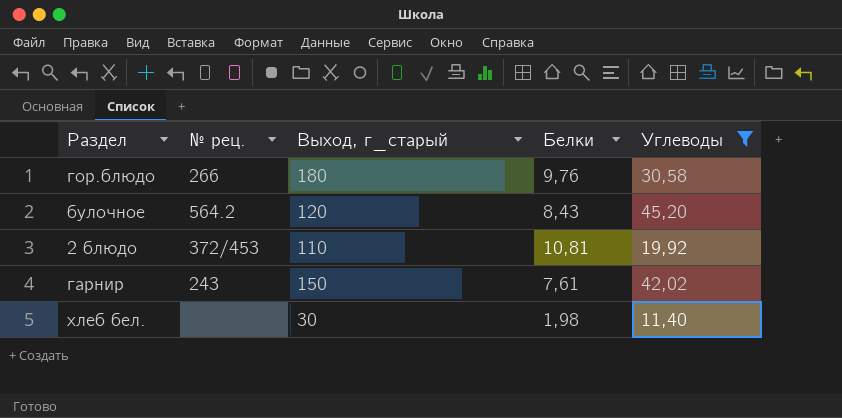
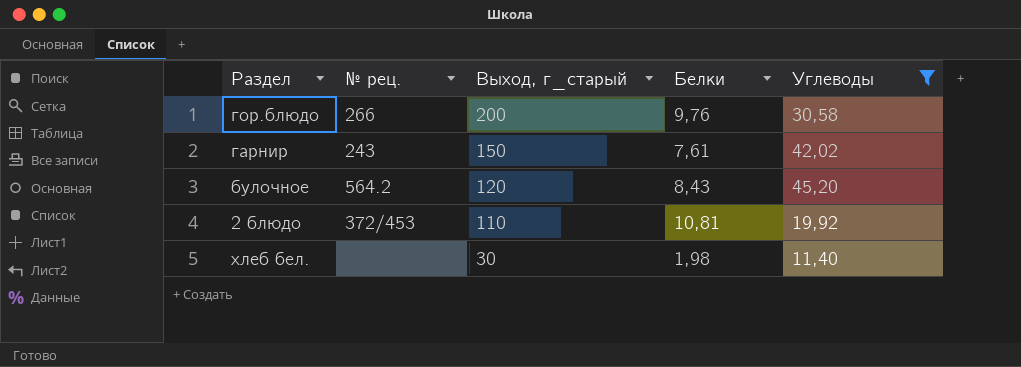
row order: none -> Выход, г_старый descending
гор.блюдо | Выход, г_старый: 180 -> 200

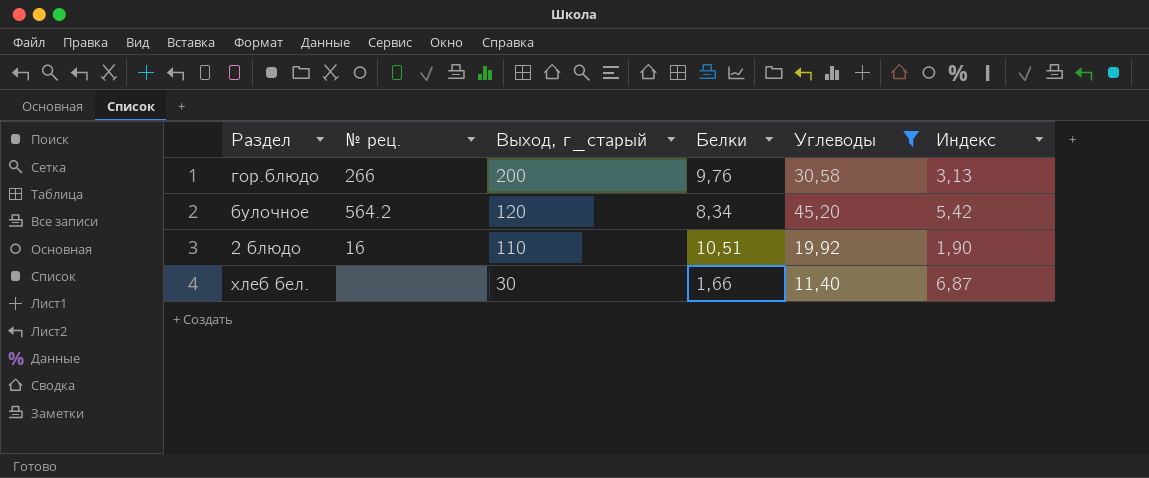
column Индекс | formula: none -> [Углеводы] / [Белки]
row гарнир: 243 | 150 | 7,61 | 42,02 -> none
булочное | Белки: 8,43 -> 8,34
2 блюдо | № рец.: 372/453 -> 16
2 блюдо | Белки: 10,81 -> 10,51
хлеб бел. | Белки: 1,98 -> 1,66

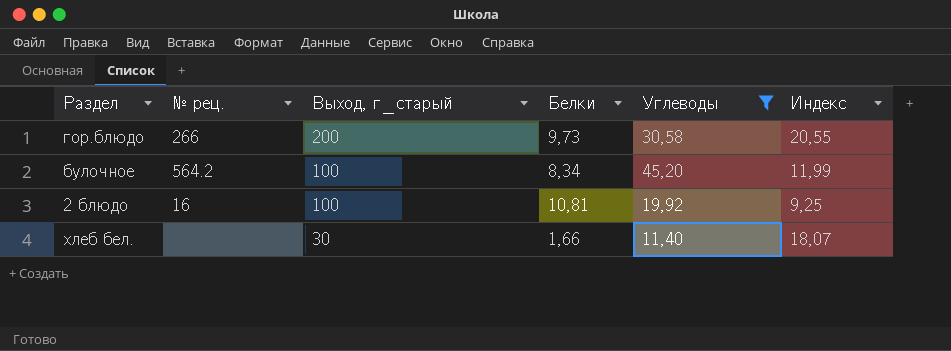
column Индекс | formula: [Углеводы] / [Белки] -> [Выход, г_старый] / [Белки]
гор.блюдо | Белки: 9,76 -> 9,73
булочное | Выход, г_старый: 120 -> 100
2 блюдо | Выход, г_старый: 110 -> 100
2 блюдо | Белки: 10,51 -> 10,81

